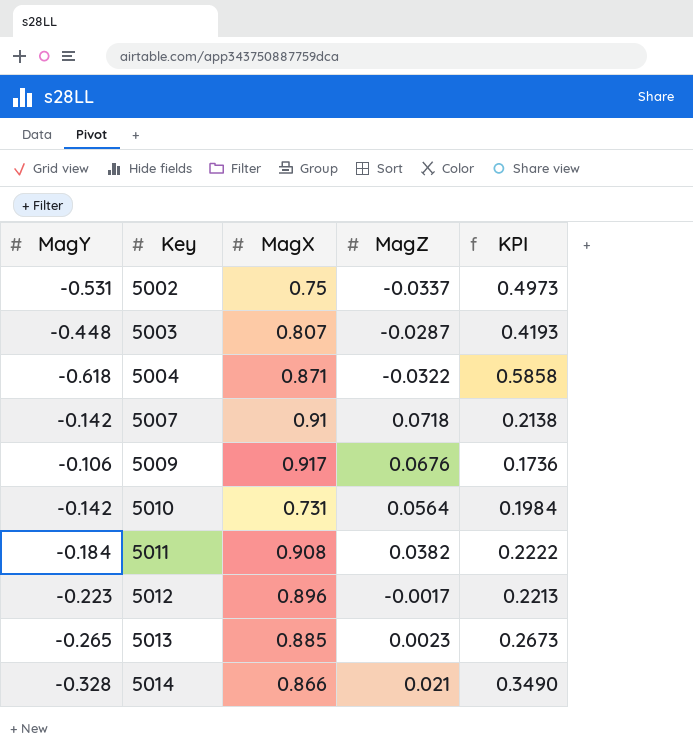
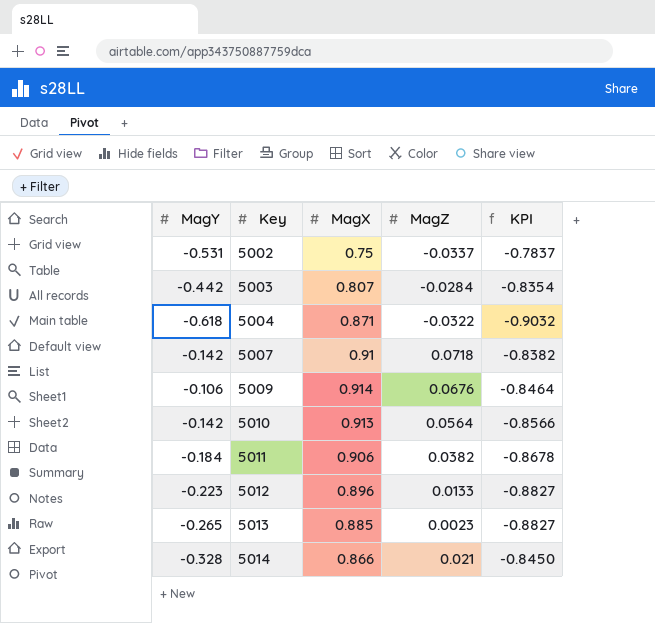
column KPI | formula: [MagZ] - [MagY] -> [MagZ] - [MagX]
5003 | MagY: -0.448 -> -0.442
5003 | MagZ: -0.0287 -> -0.0284
5009 | MagX: 0.917 -> 0.914
5010 | MagX: 0.731 -> 0.913
5011 | MagX: 0.908 -> 0.906
5012 | MagZ: -0.0017 -> 0.0133

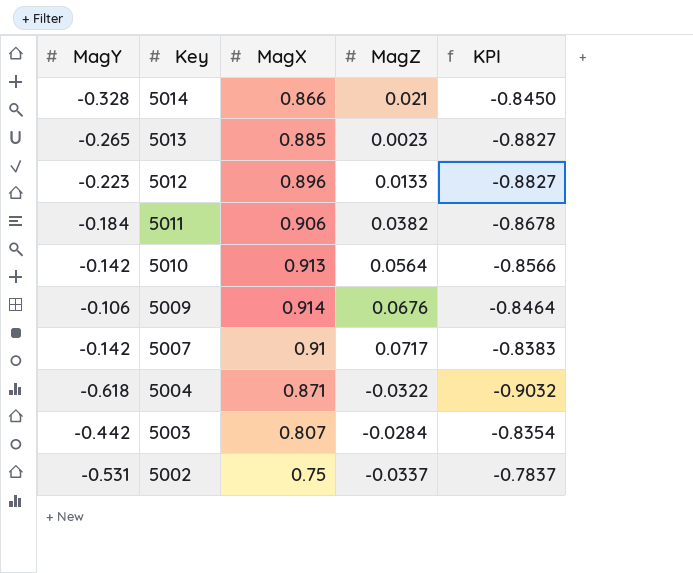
row order: Key ascending -> Key descending
5007 | MagZ: 0.0718 -> 0.0717
5007 | KPI: -0.8382 -> -0.8383

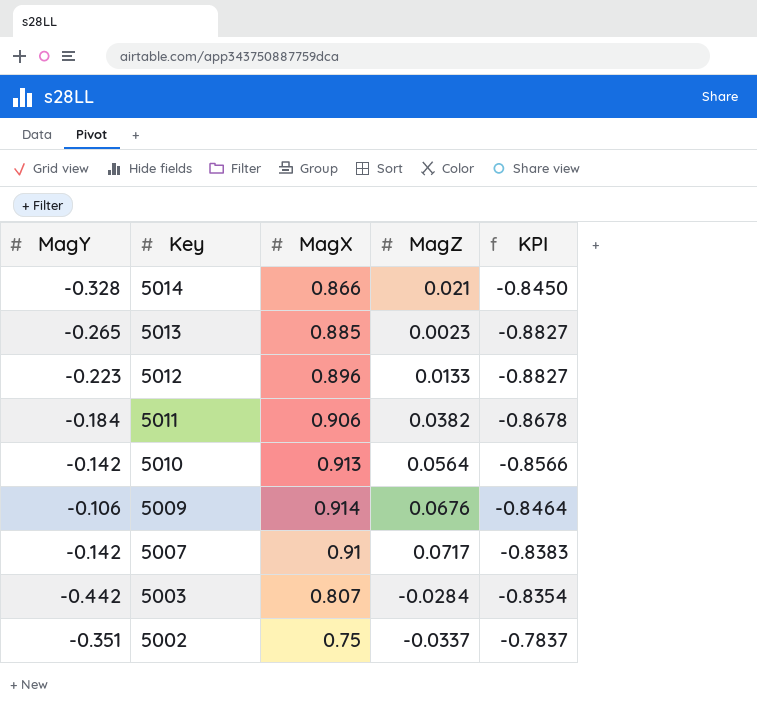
row 5004: -0.618 | 0.871 | -0.0322 | -0.9032 -> none
5002 | MagY: -0.531 -> -0.351

